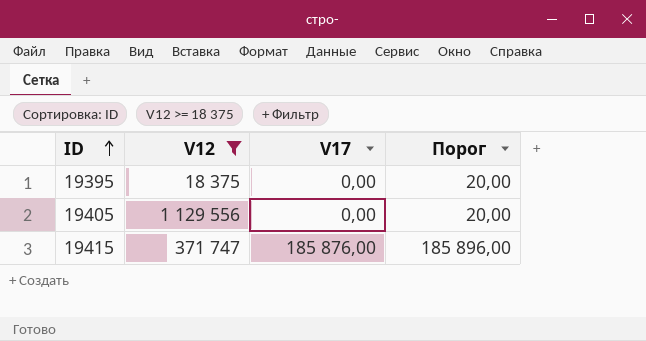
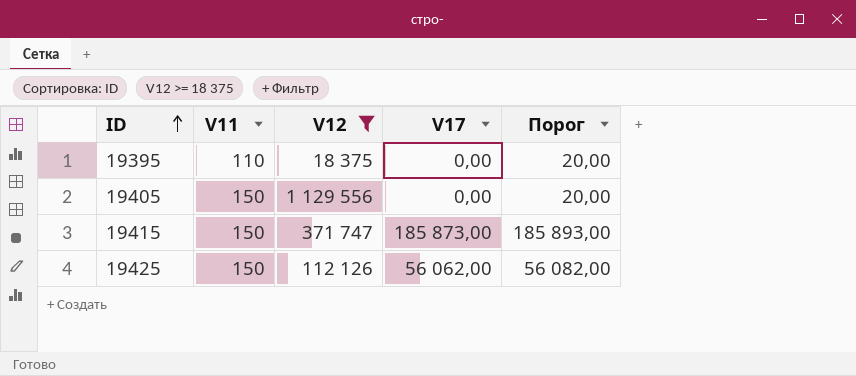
column V11 | position: none -> 2
19415 | V17: 185 876,00 -> 185 873,00
19415 | Порог: 185 896,00 -> 185 893,00
row 19425: none -> 150 | 112 126 | 56 062,00 | 56 082,00

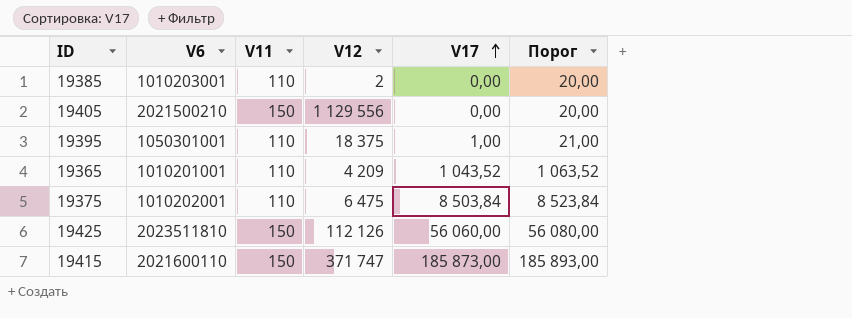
filter: V12 >= 18 375 -> none
row order: ID ascending -> V17 ascending
column V6 | position: none -> 2
19395 | V17: 0,00 -> 1,00
19395 | Порог: 20,00 -> 21,00
19425 | V17: 56 062,00 -> 56 060,00
19425 | Порог: 56 082,00 -> 56 080,00

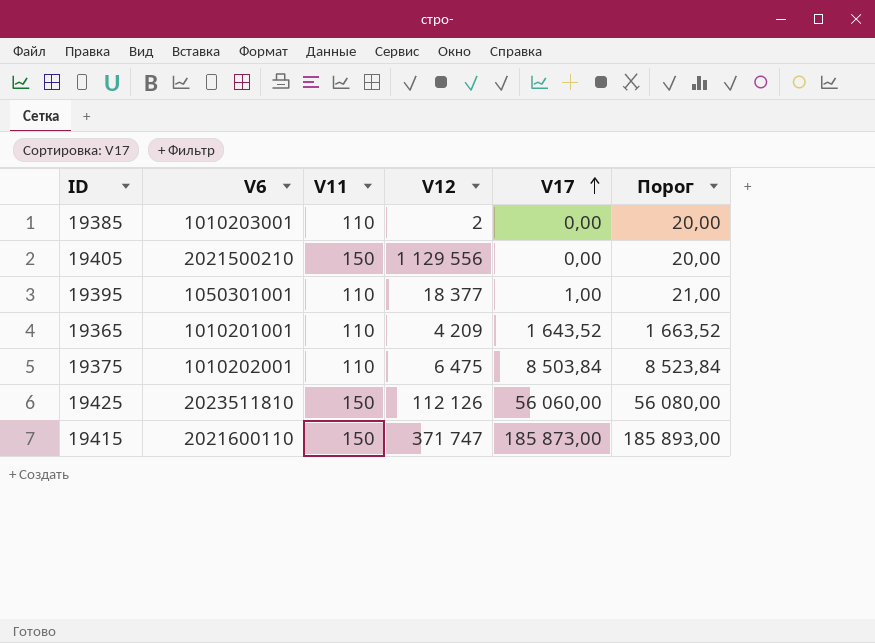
19395 | V12: 18 375 -> 18 377
19365 | V17: 1 043,52 -> 1 643,52
19365 | Порог: 1 063,52 -> 1 663,52

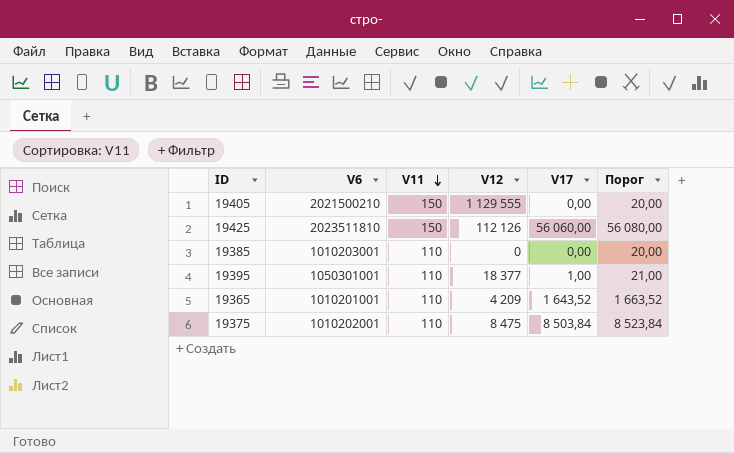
row order: V17 ascending -> V11 descending
row 19415: 2021600110 | 150 | 371 747 | 185 873,00 | 185 893,00 -> none
19405 | V12: 1 129 556 -> 1 129 555
19385 | V12: 2 -> 0
19375 | V12: 6 475 -> 8 475

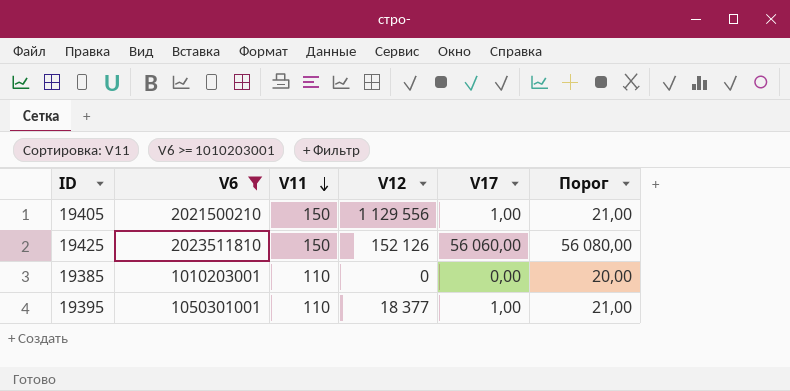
filter: none -> V6 >= 1010203001
19405 | V12: 1 129 555 -> 1 129 556
19405 | V17: 0,00 -> 1,00
19405 | Порог: 20,00 -> 21,00
19425 | V12: 112 126 -> 152 126

